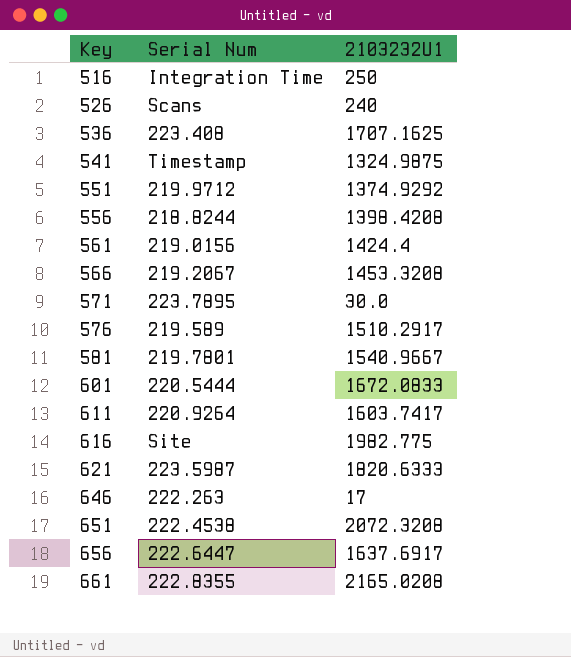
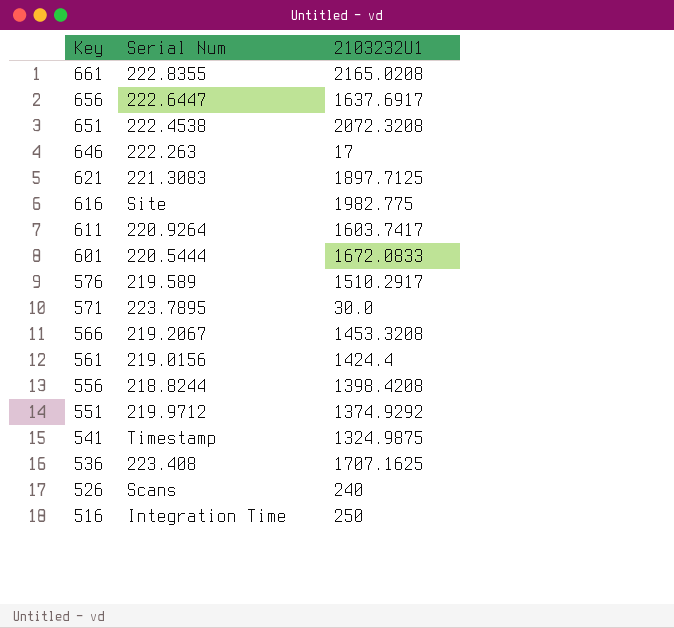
row order: Key ascending -> Key descending
row 581: 219.7801 | 1540.9667 -> none
621 | Serial Num: 223.5987 -> 221.3083
621 | 2103232U1: 1820.6333 -> 1897.7125

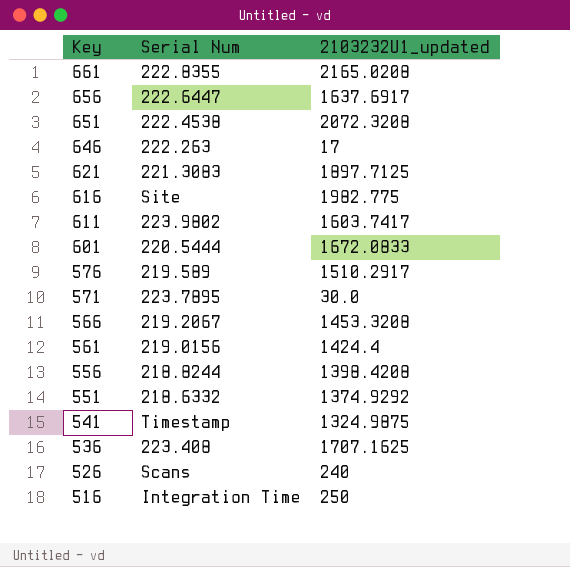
column name: 2103232U1 -> 2103232U1_updated
611 | Serial Num: 220.9264 -> 223.9802
551 | Serial Num: 219.9712 -> 218.6332

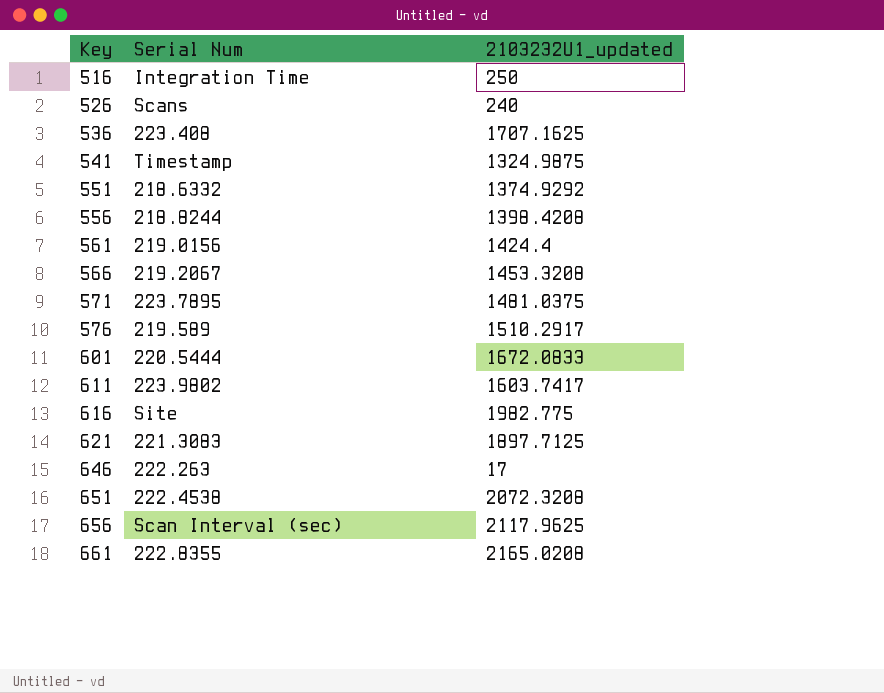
row order: Key descending -> Key ascending
571 | 2103232U1_updated: 30.0 -> 1481.0375
656 | Serial Num: 222.6447 -> Scan Interval (sec)
656 | 2103232U1_updated: 1637.6917 -> 2117.9625

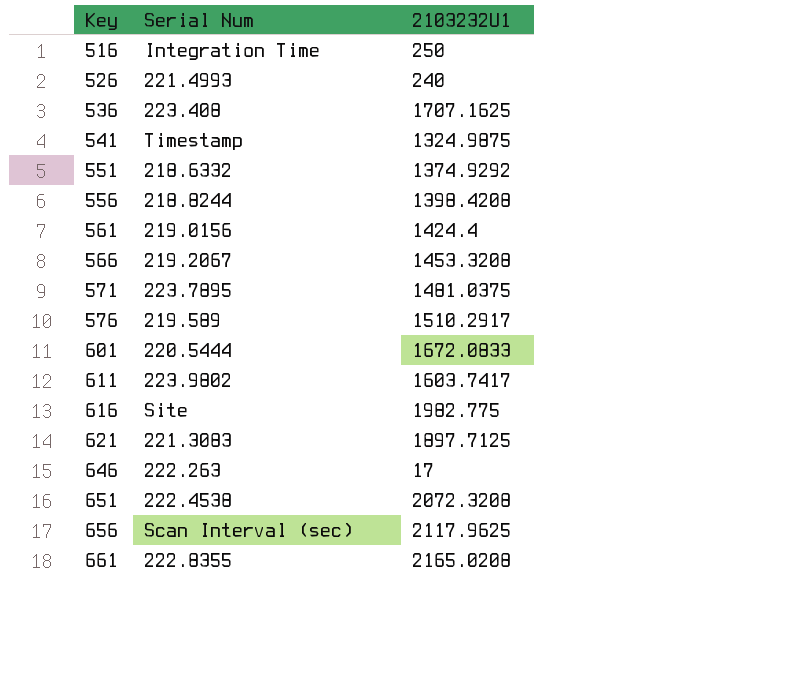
column name: 2103232U1_updated -> 2103232U1
526 | Serial Num: Scans -> 221.4993

